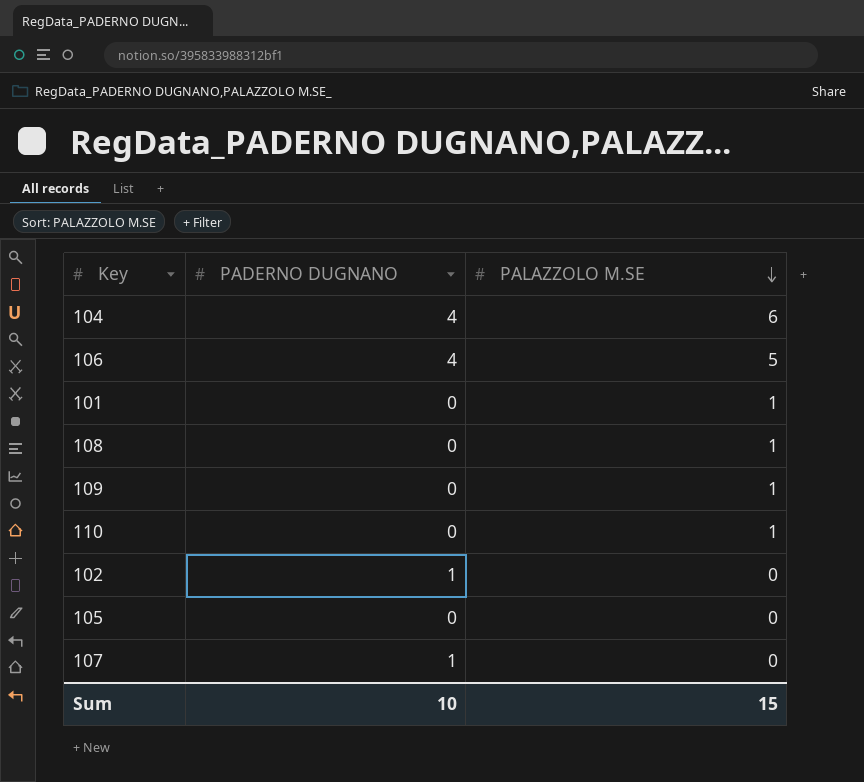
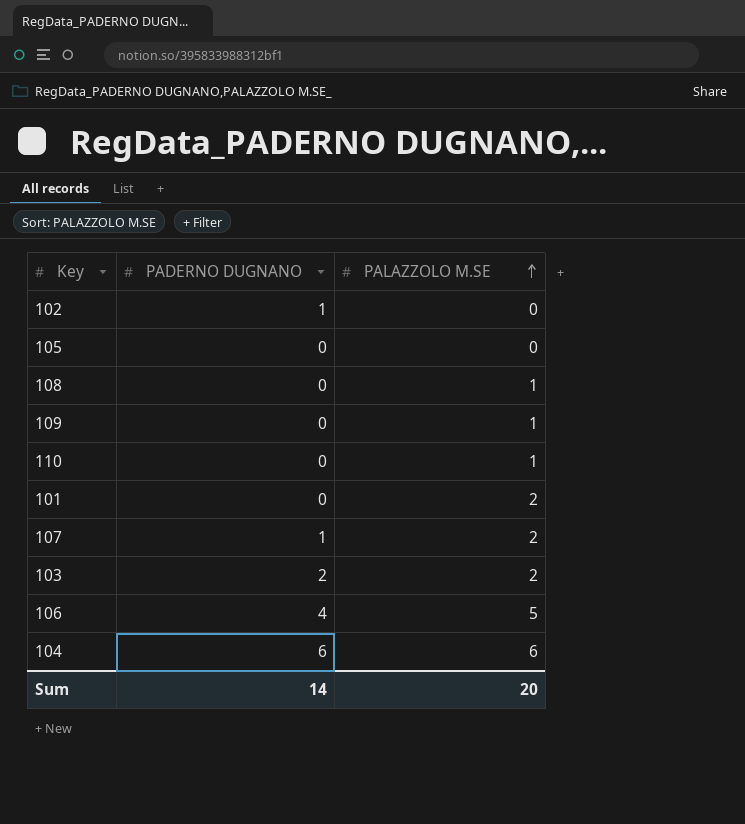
row order: PALAZZOLO M.SE descending -> PALAZZOLO M.SE ascending
101 | PALAZZOLO M.SE: 1 -> 2
107 | PALAZZOLO M.SE: 0 -> 2
row 103: none -> 2 | 2
104 | PADERNO DUGNANO: 4 -> 6
Sum | PADERNO DUGNANO: 10 -> 14
Sum | PALAZZOLO M.SE: 15 -> 20

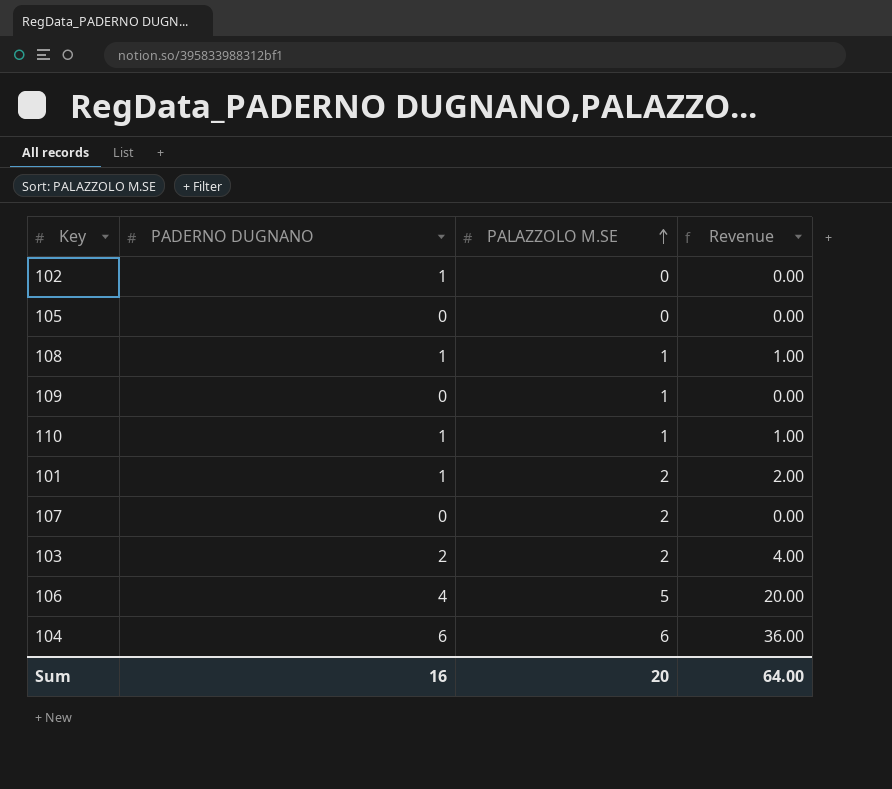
column Revenue | formula: none -> [PADERNO DUGNANO] * [PALAZZOLO M.SE]
108 | PADERNO DUGNANO: 0 -> 1
110 | PADERNO DUGNANO: 0 -> 1
101 | PADERNO DUGNANO: 0 -> 1
107 | PADERNO DUGNANO: 1 -> 0
Sum | PADERNO DUGNANO: 14 -> 16

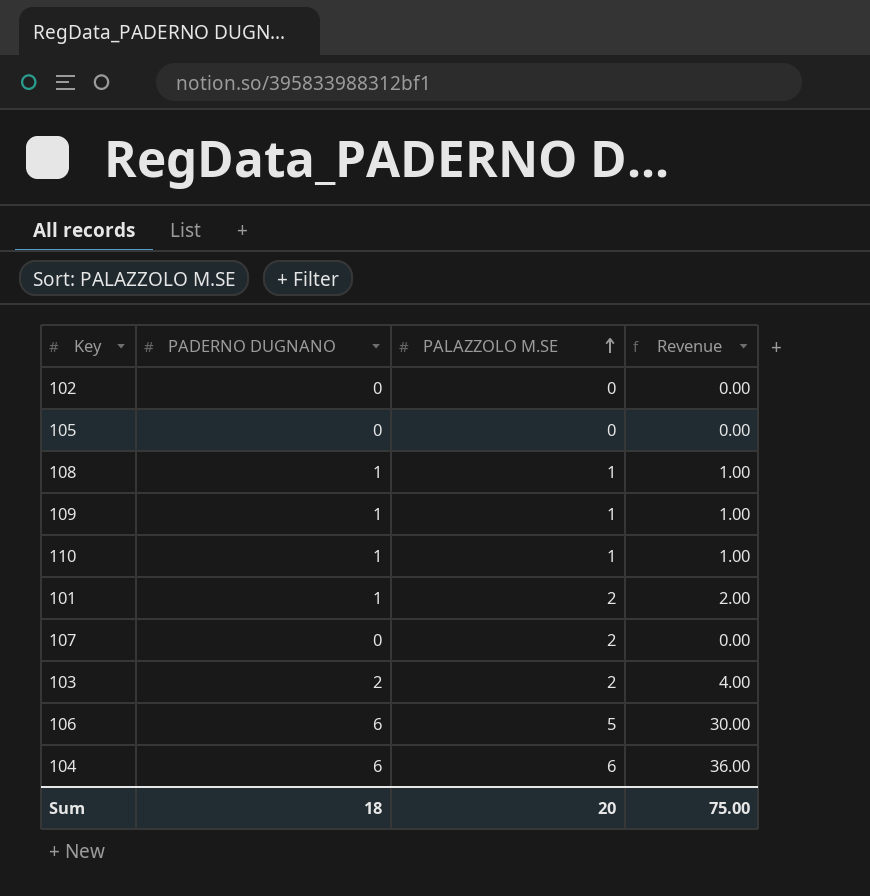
102 | PADERNO DUGNANO: 1 -> 0
109 | PADERNO DUGNANO: 0 -> 1
109 | Revenue: 0.00 -> 1.00
106 | PADERNO DUGNANO: 4 -> 6
106 | Revenue: 20.00 -> 30.00
Sum | PADERNO DUGNANO: 16 -> 18
Sum | Revenue: 64.00 -> 75.00

